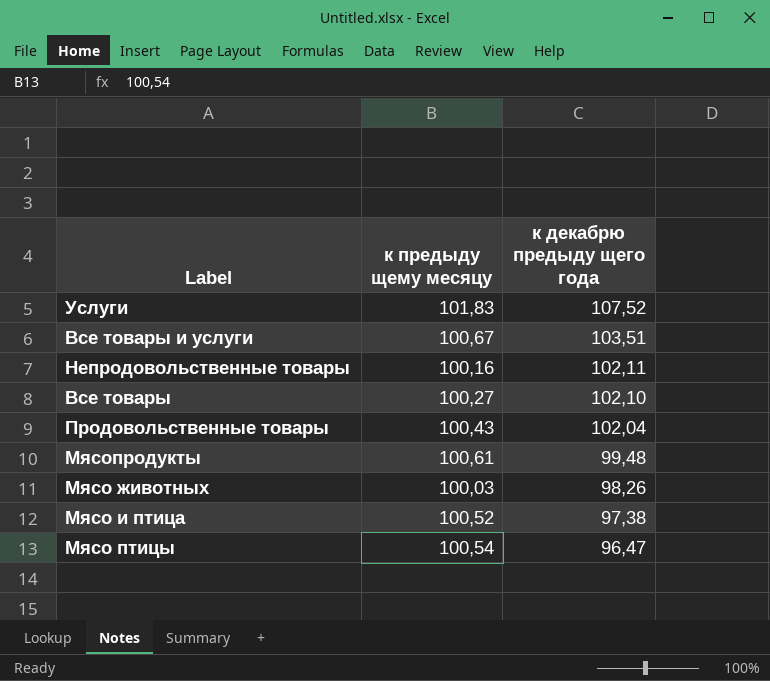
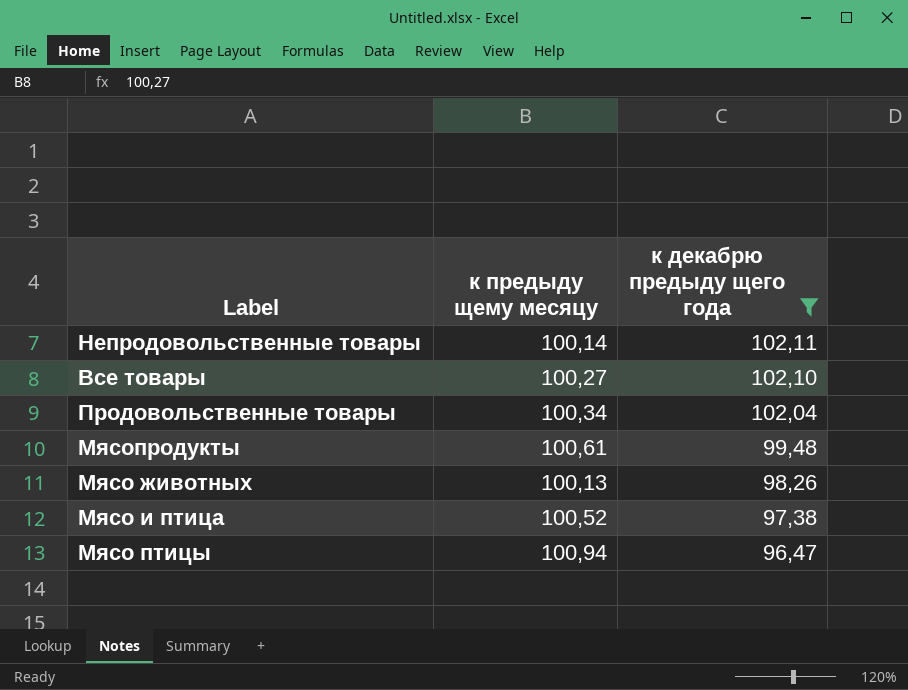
filter: none -> к декабрю предыду щего года <= 102,11
Непродовольственные товары | к предыду щему месяцу: 100,16 -> 100,14
Продовольственные товары | к предыду щему месяцу: 100,43 -> 100,34
Мясо животных | к предыду щему месяцу: 100,03 -> 100,13
Мясо птицы | к предыду щему месяцу: 100,54 -> 100,94

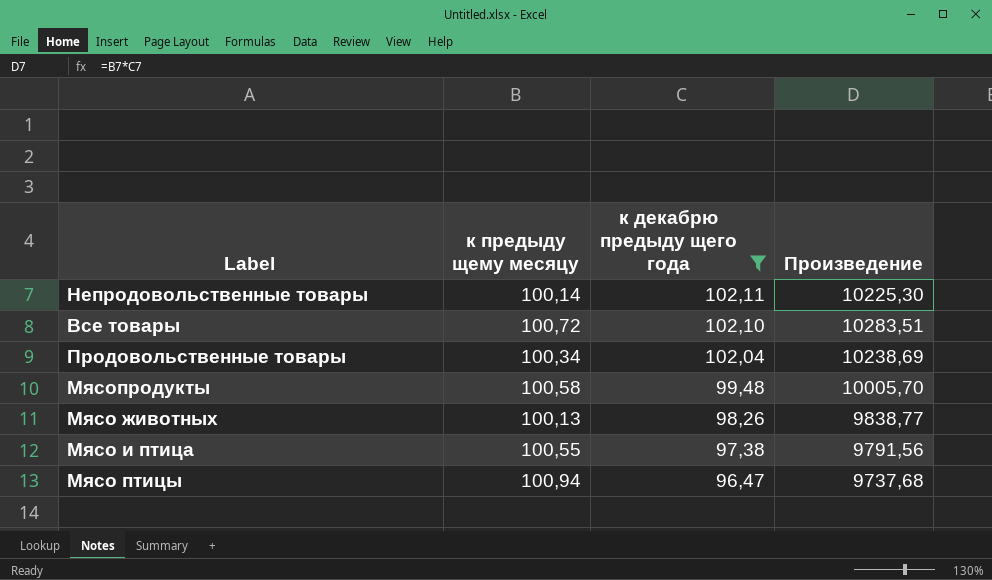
column Произведение | formula: none -> [к предыду щему месяцу] * [к декабрю предыду щего года]
Все товары | к предыду щему месяцу: 100,27 -> 100,72
Мясопродукты | к предыду щему месяцу: 100,61 -> 100,58
Мясо и птица | к предыду щему месяцу: 100,52 -> 100,55

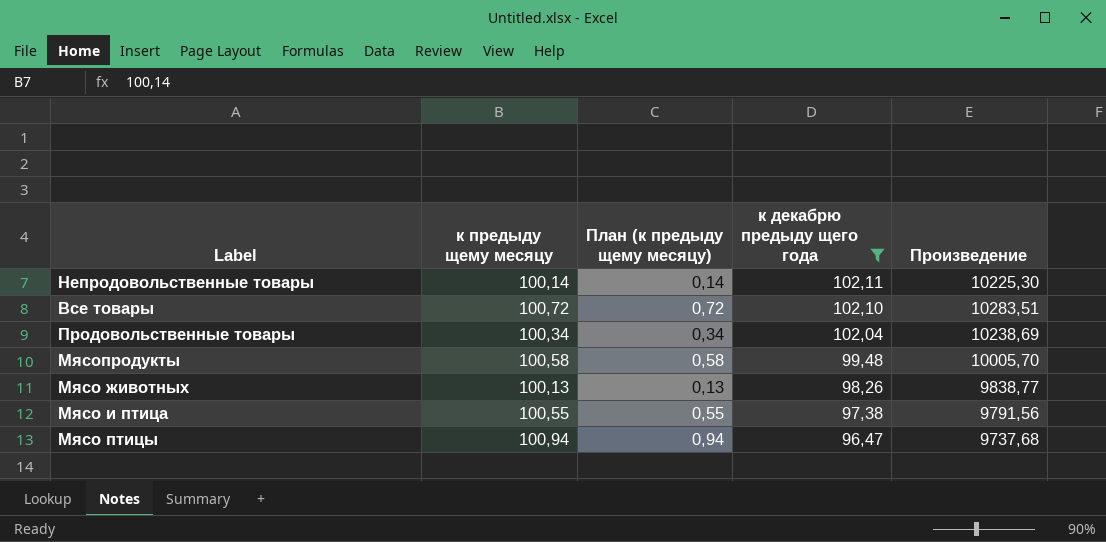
column План (к предыду щему месяцу) | formula: none -> [к предыду щему месяцу] - 100

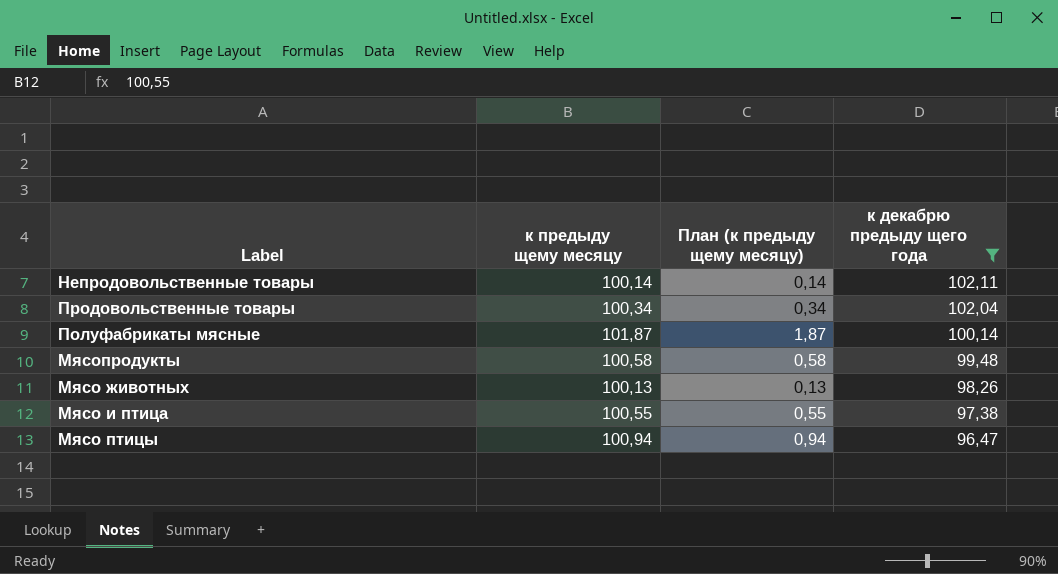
column Произведение | formula: [к предыду щему месяцу] * [к декабрю предыду щего года] -> none
row Все товары: 100,72 | 0,72 | 102,10 | 10283,51 -> none
row Полуфабрикаты мясные: none -> 101,87 | 1,87 | 100,14

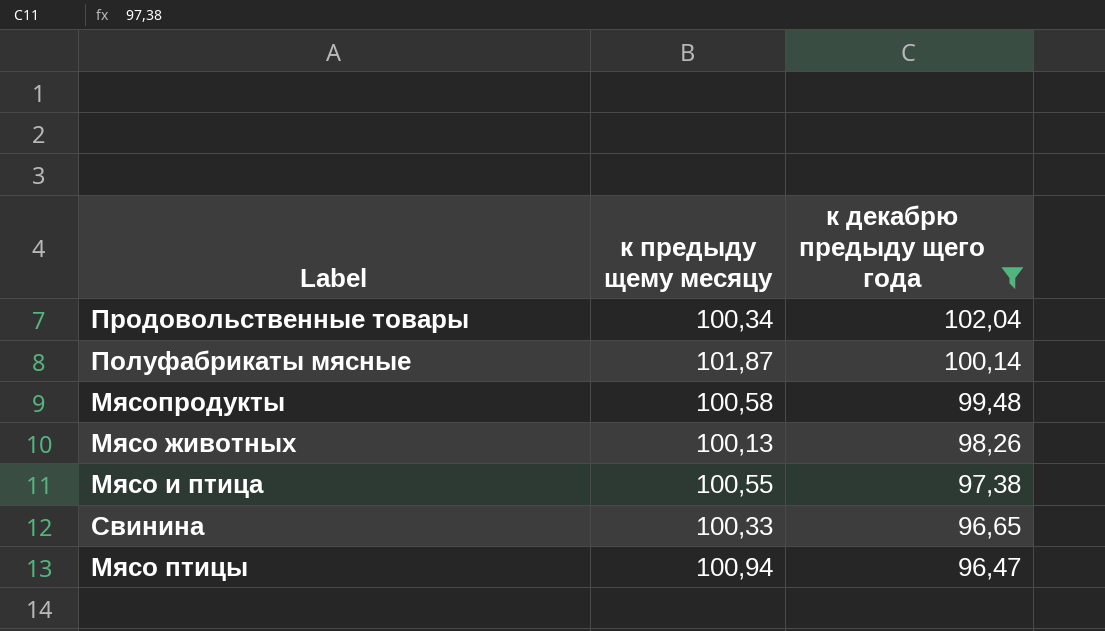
column План (к предыду щему месяцу) | formula: [к предыду щему месяцу] - 100 -> none
row Непродовольственные товары: 100,14 | 0,14 | 102,11 -> none
row Свинина: none -> 100,33 | 96,65

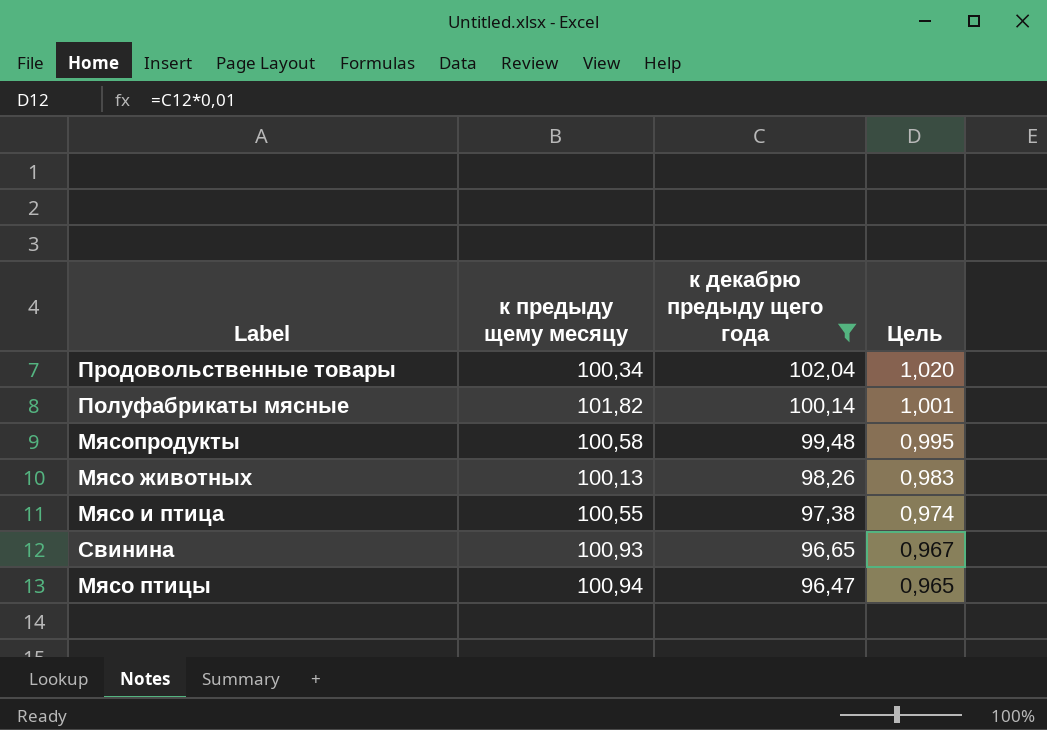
column Цель | formula: none -> [к декабрю предыду щего года] * 0,01
Полуфабрикаты мясные | к предыду щему месяцу: 101,87 -> 101,82
Свинина | к предыду щему месяцу: 100,33 -> 100,93

